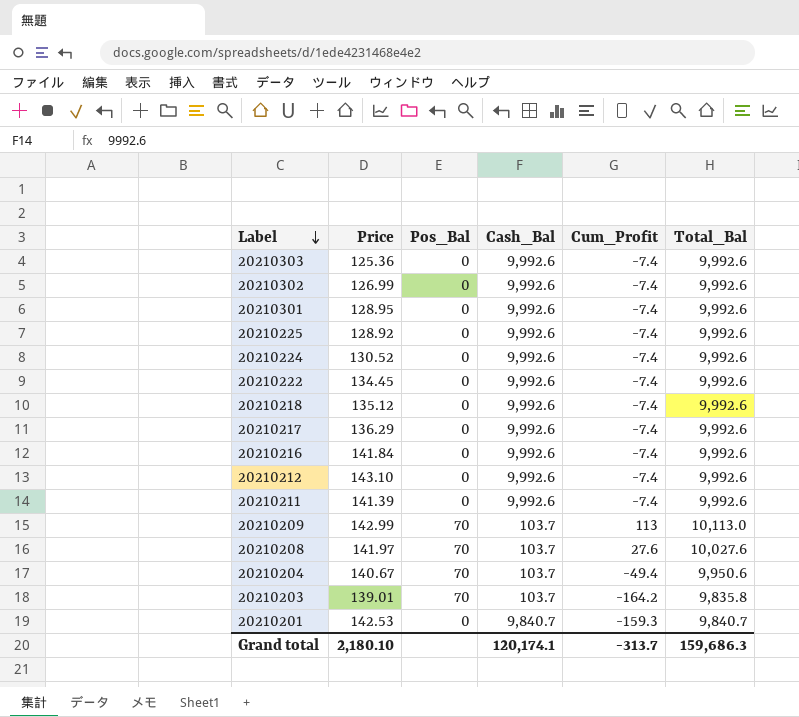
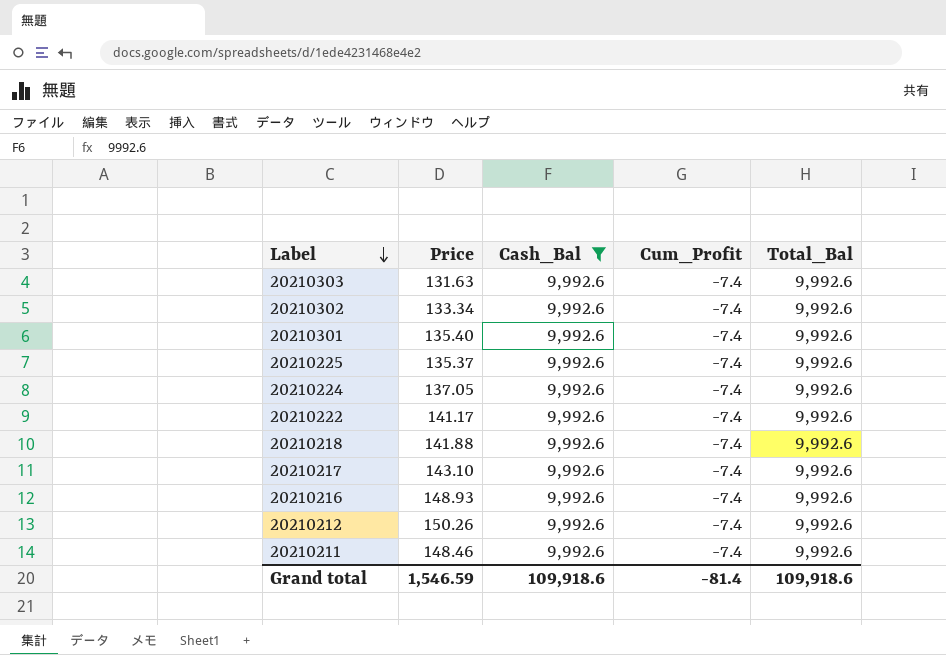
filter: none -> Cash_Bal = 9,992.6
column Pos_Bal | position: 3 -> none
20210303 | Price: 125.36 -> 131.63
20210302 | Price: 126.99 -> 133.34
20210301 | Price: 128.95 -> 135.40
20210225 | Price: 128.92 -> 135.37
20210224 | Price: 130.52 -> 137.05
20210222 | Price: 134.45 -> 141.17
20210218 | Price: 135.12 -> 141.88
20210217 | Price: 136.29 -> 143.10
20210216 | Price: 141.84 -> 148.93
20210212 | Price: 143.10 -> 150.26
20210211 | Price: 141.39 -> 148.46
Grand total | Price: 2,180.10 -> 1,546.59
Grand total | Cash_Bal: 120,174.1 -> 109,918.6
Grand total | Cum_Profit: -313.7 -> -81.4
Grand total | Total_Bal: 159,686.3 -> 109,918.6

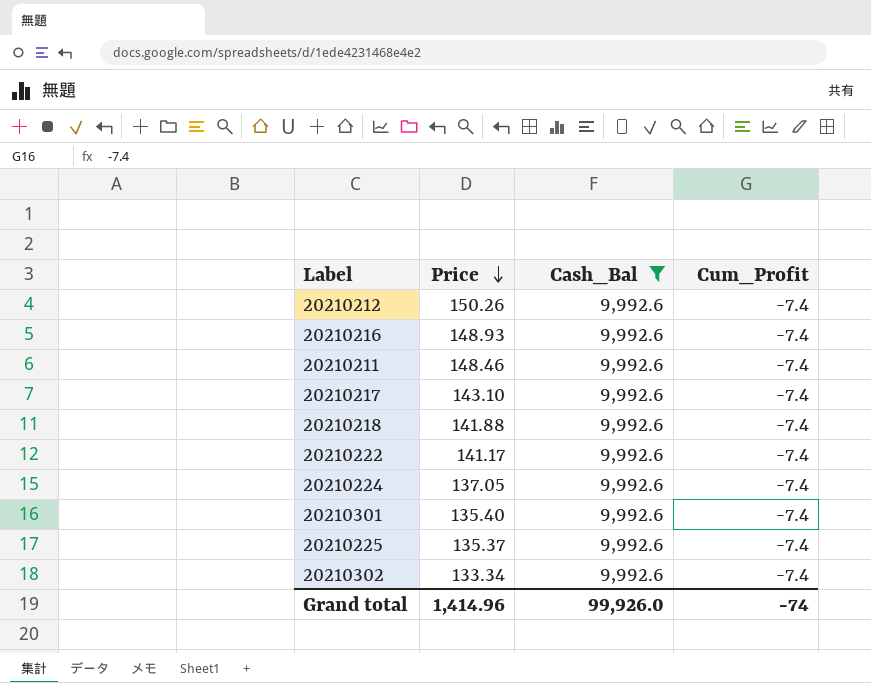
row order: Label descending -> Price descending
column Total_Bal | position: 5 -> none
row 20210303: 131.63 | 9,992.6 | -7.4 | 9,992.6 -> none
Grand total | Price: 1,546.59 -> 1,414.96
Grand total | Cash_Bal: 109,918.6 -> 99,926.0
Grand total | Cum_Profit: -81.4 -> -74

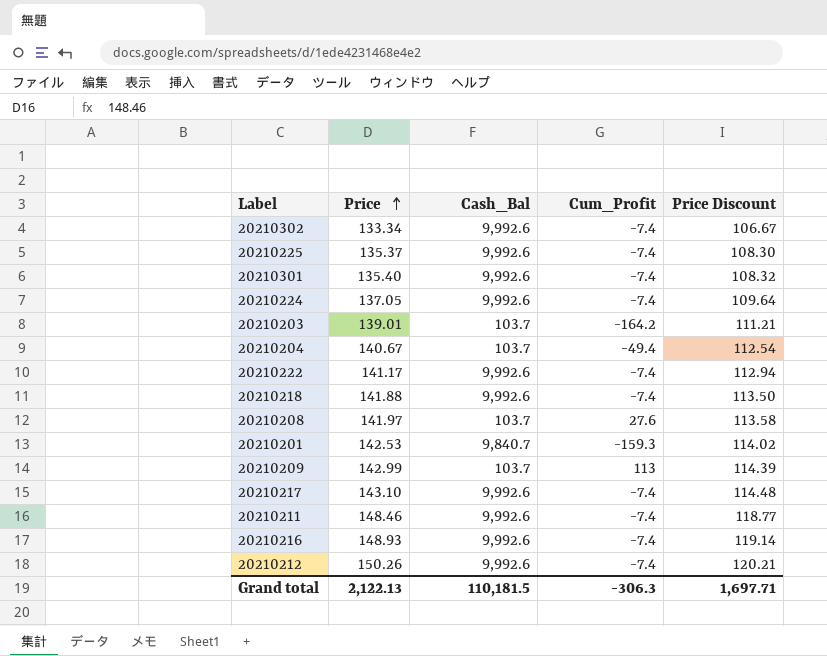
filter: Cash_Bal = 9,992.6 -> none
row order: Price descending -> Price ascending
column Price Discount | formula: none -> [Price] * 0.8
Grand total | Price: 1,414.96 -> 2,122.13
Grand total | Cash_Bal: 99,926.0 -> 110,181.5
Grand total | Cum_Profit: -74 -> -306.3

